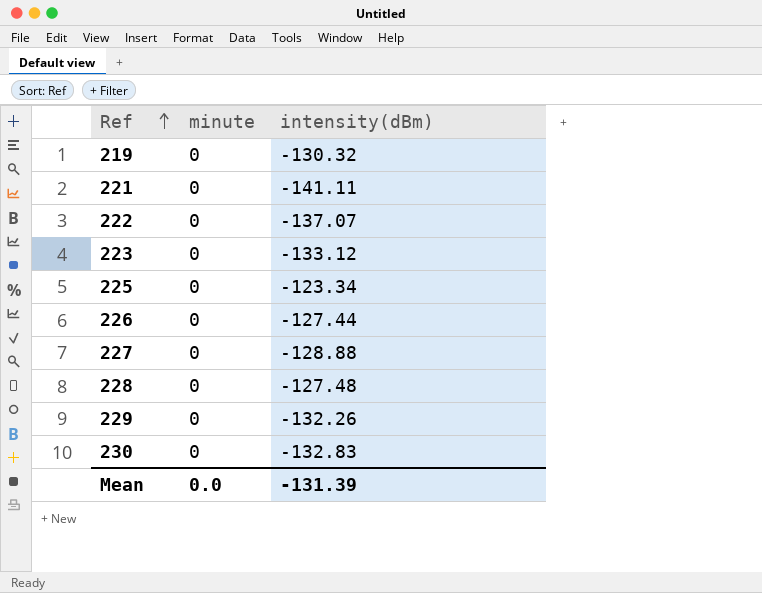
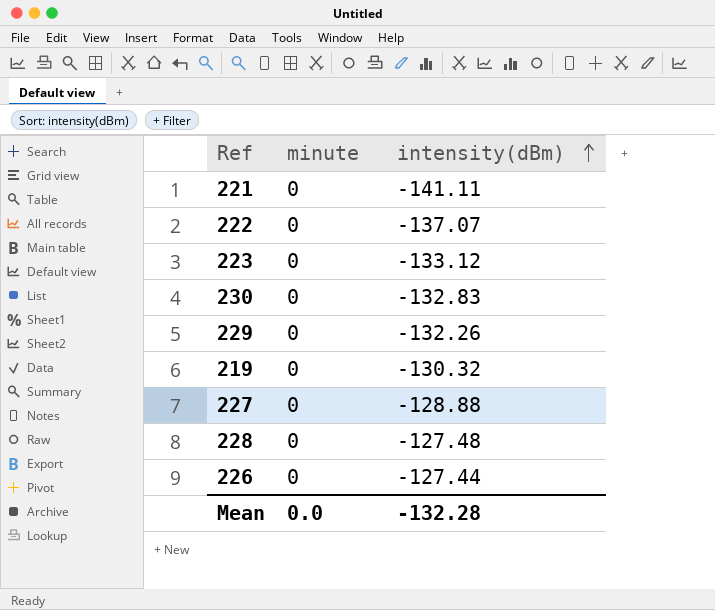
row order: Ref ascending -> intensity(dBm) ascending
row 225: 0 | -123.34 -> none
Mean | intensity(dBm): -131.39 -> -132.28

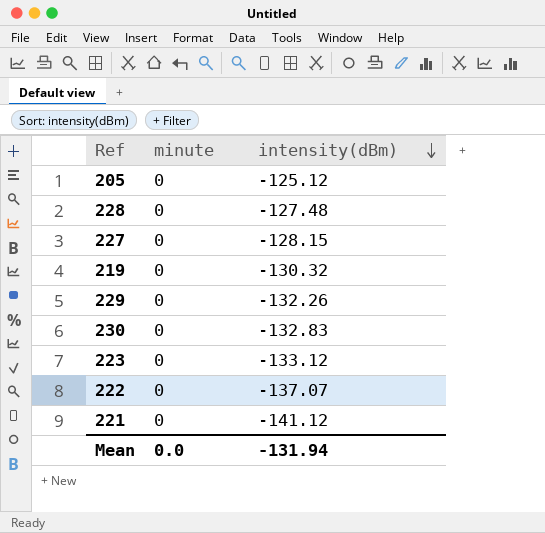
row order: intensity(dBm) ascending -> intensity(dBm) descending
row 226: 0 | -127.44 -> none
row 205: none -> 0 | -125.12
227 | intensity(dBm): -128.88 -> -128.15
221 | intensity(dBm): -141.11 -> -141.12
Mean | intensity(dBm): -132.28 -> -131.94

